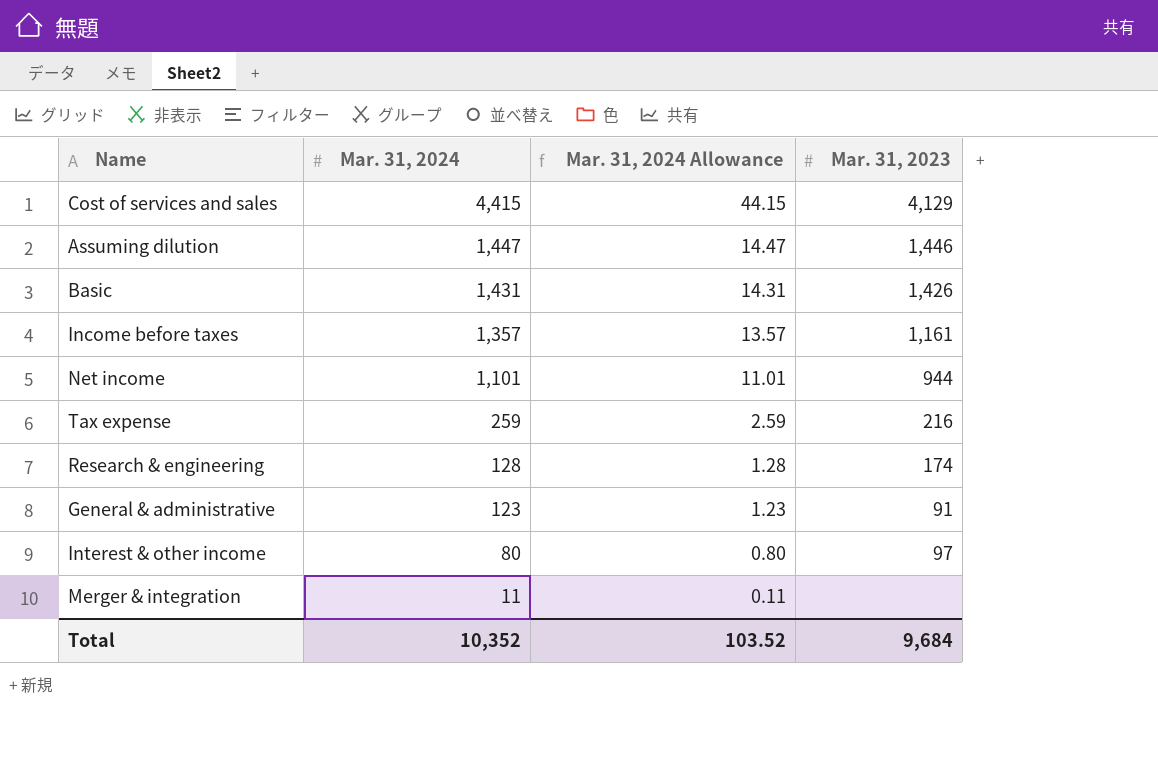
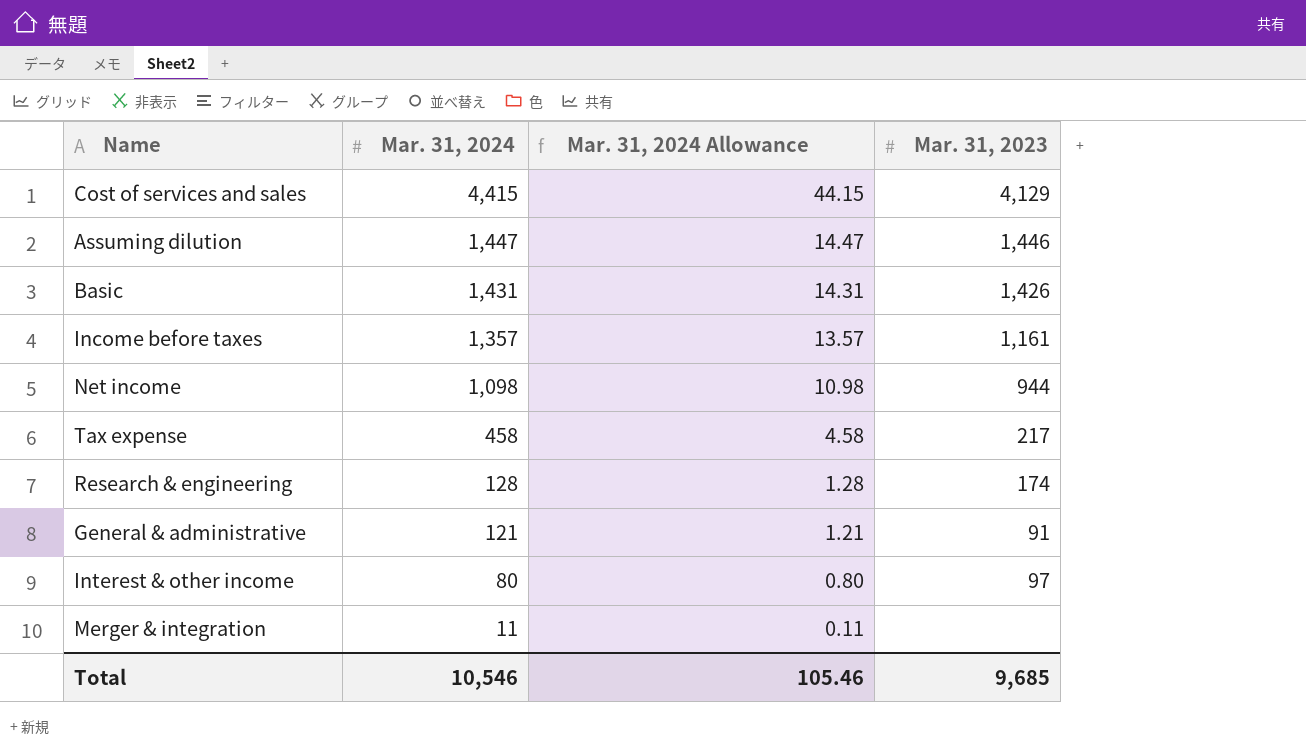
Net income | Mar. 31, 2024: 1,101 -> 1,098
Net income | Mar. 31, 2024 Allowance: 11.01 -> 10.98
Tax expense | Mar. 31, 2024: 259 -> 458
Tax expense | Mar. 31, 2024 Allowance: 2.59 -> 4.58
Tax expense | Mar. 31, 2023: 216 -> 217
General & administrative | Mar. 31, 2024: 123 -> 121
General & administrative | Mar. 31, 2024 Allowance: 1.23 -> 1.21
Total | Mar. 31, 2024: 10,352 -> 10,546
Total | Mar. 31, 2024 Allowance: 103.52 -> 105.46
Total | Mar. 31, 2023: 9,684 -> 9,685

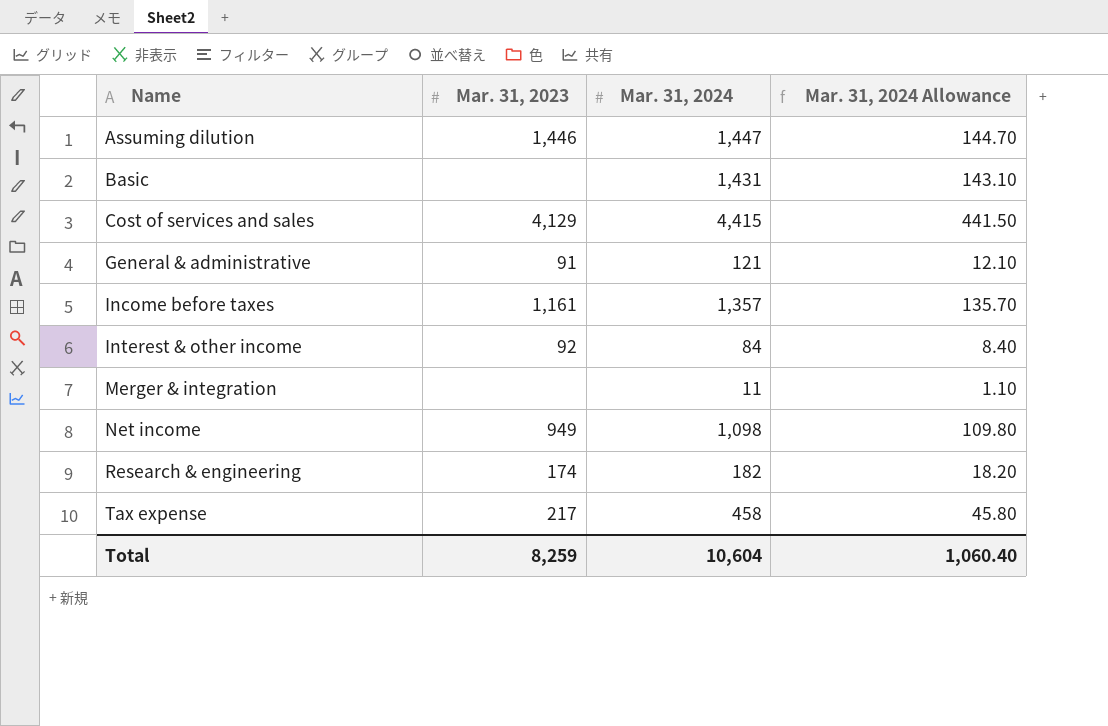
row order: Mar. 31, 2024 descending -> Name ascending
column Mar. 31, 2023 | position: 4 -> 2
column Mar. 31, 2024 Allowance | formula: [Mar. 31, 2024] * 0.01 -> [Mar. 31, 2024] * 0.1
Basic | Mar. 31, 2023: 1,426 -> none
Interest & other income | Mar. 31, 2023: 97 -> 92
Interest & other income | Mar. 31, 2024: 80 -> 84
Net income | Mar. 31, 2023: 944 -> 949
Research & engineering | Mar. 31, 2024: 128 -> 182
Total | Mar. 31, 2023: 9,685 -> 8,259
Total | Mar. 31, 2024: 10,546 -> 10,604
Total | Mar. 31, 2024 Allowance: 105.46 -> 1,060.40

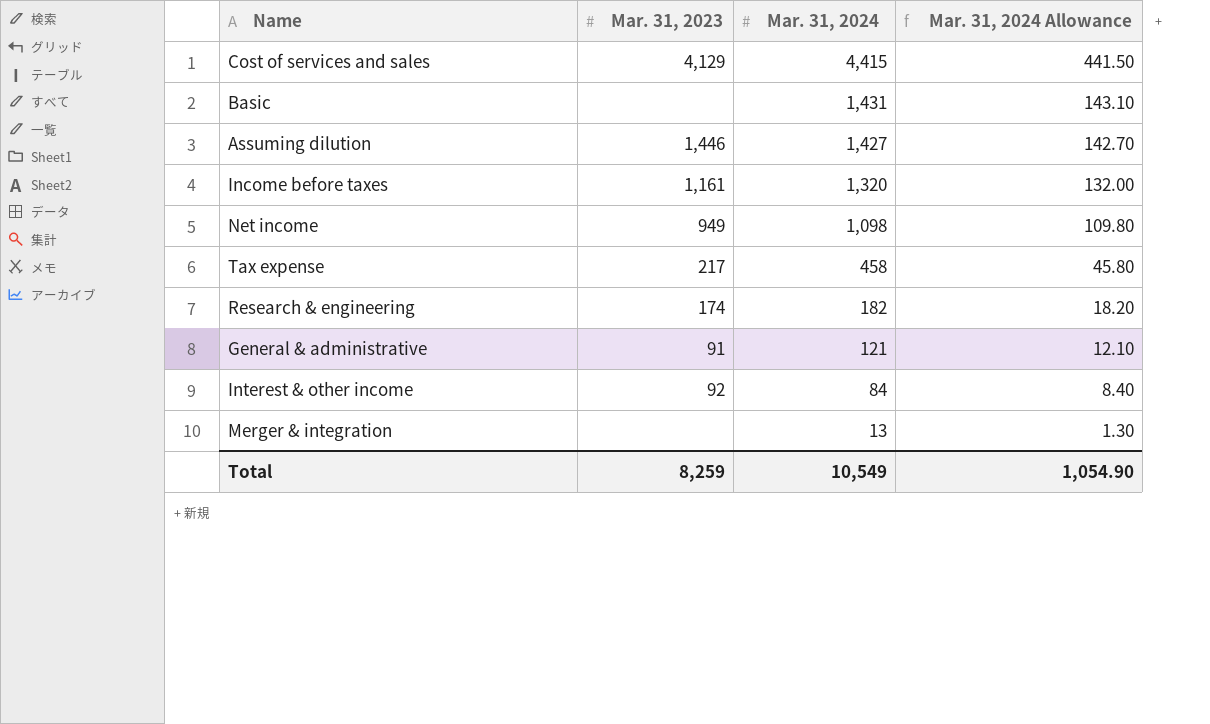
row order: Name ascending -> Mar. 31, 2024 descending
Assuming dilution | Mar. 31, 2024: 1,447 -> 1,427
Assuming dilution | Mar. 31, 2024 Allowance: 144.70 -> 142.70
Income before taxes | Mar. 31, 2024: 1,357 -> 1,320
Income before taxes | Mar. 31, 2024 Allowance: 135.70 -> 132.00
Merger & integration | Mar. 31, 2024: 11 -> 13
Merger & integration | Mar. 31, 2024 Allowance: 1.10 -> 1.30
Total | Mar. 31, 2024: 10,604 -> 10,549
Total | Mar. 31, 2024 Allowance: 1,060.40 -> 1,054.90

